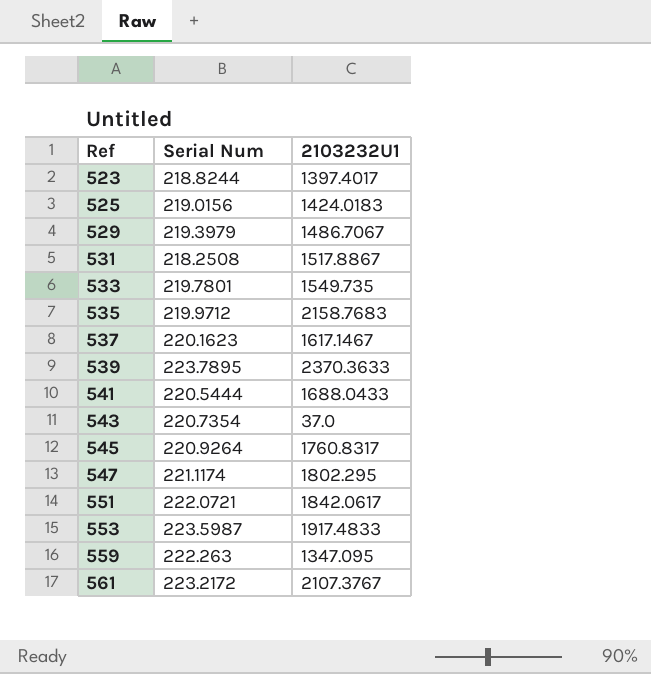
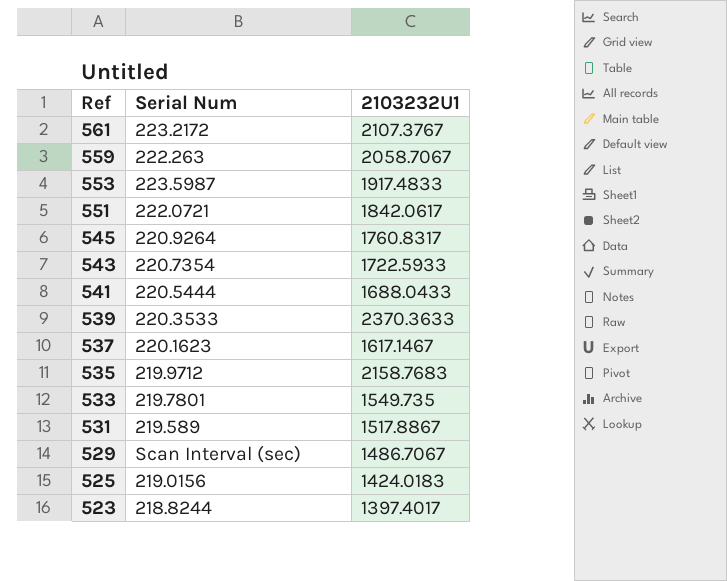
row order: Ref ascending -> Ref descending
row 547: 221.1174 | 1802.295 -> none
559 | 2103232U1: 1347.095 -> 2058.7067
543 | 2103232U1: 37.0 -> 1722.5933
539 | Serial Num: 223.7895 -> 220.3533
531 | Serial Num: 218.2508 -> 219.589
529 | Serial Num: 219.3979 -> Scan Interval (sec)

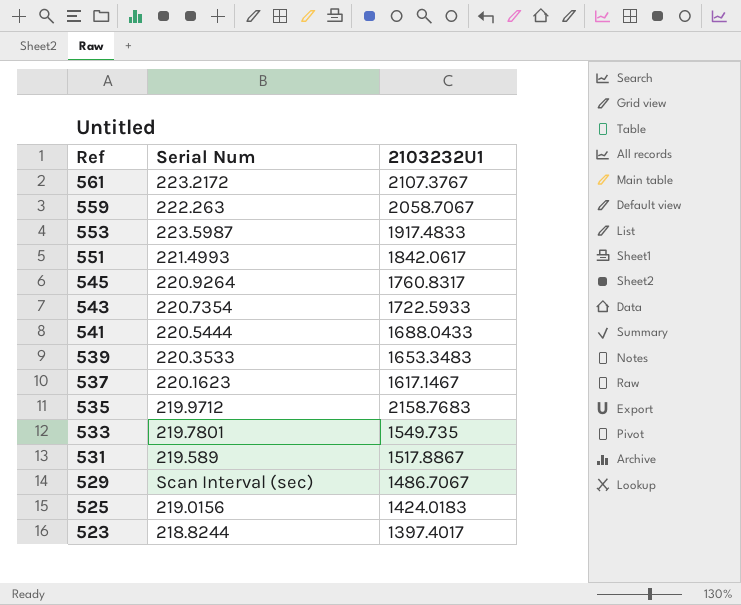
551 | Serial Num: 222.0721 -> 221.4993
539 | 2103232U1: 2370.3633 -> 1653.3483

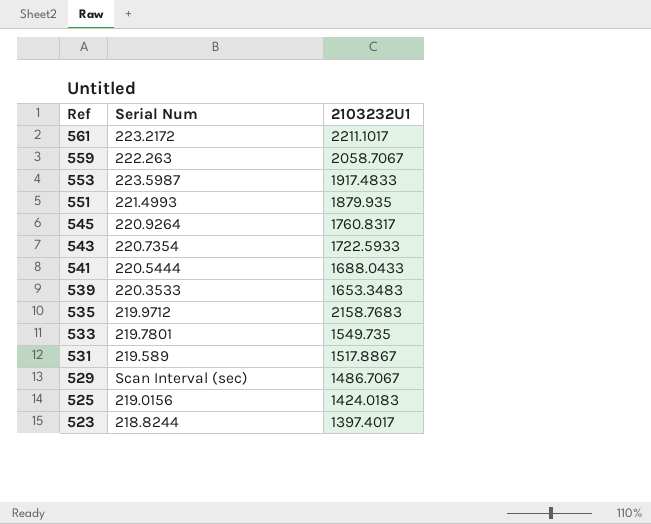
row 537: 220.1623 | 1617.1467 -> none
561 | 2103232U1: 2107.3767 -> 2211.1017
551 | 2103232U1: 1842.0617 -> 1879.935

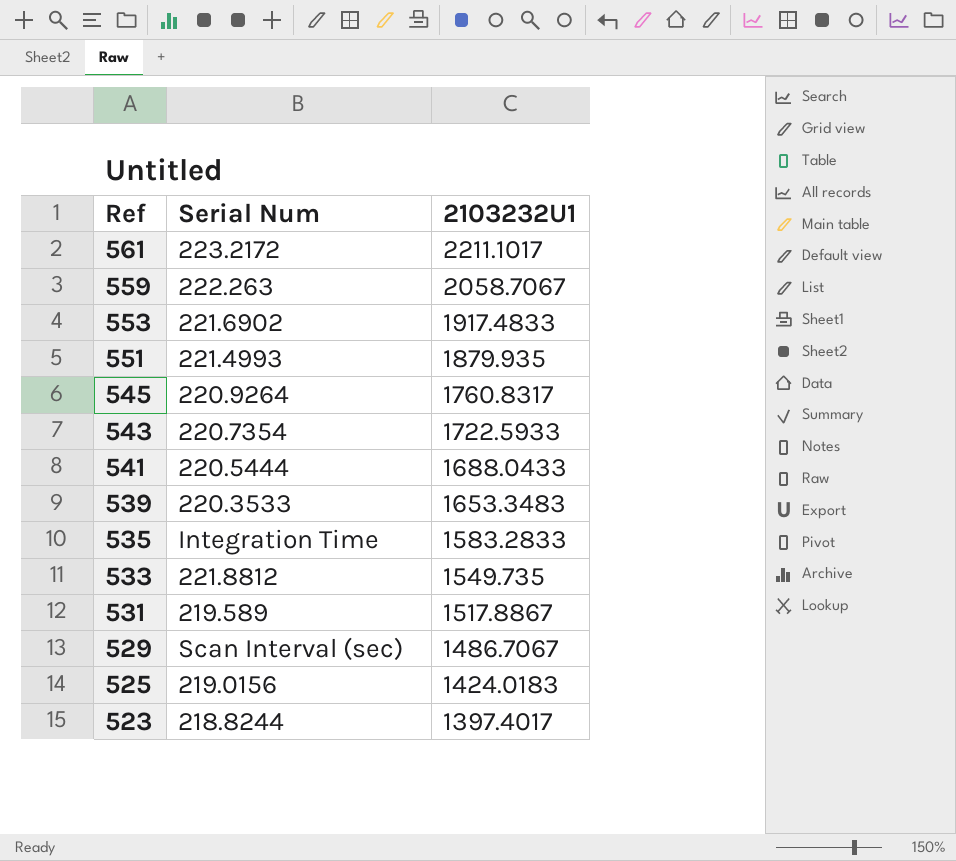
553 | Serial Num: 223.5987 -> 221.6902
535 | Serial Num: 219.9712 -> Integration Time
535 | 2103232U1: 2158.7683 -> 1583.2833
533 | Serial Num: 219.7801 -> 221.8812

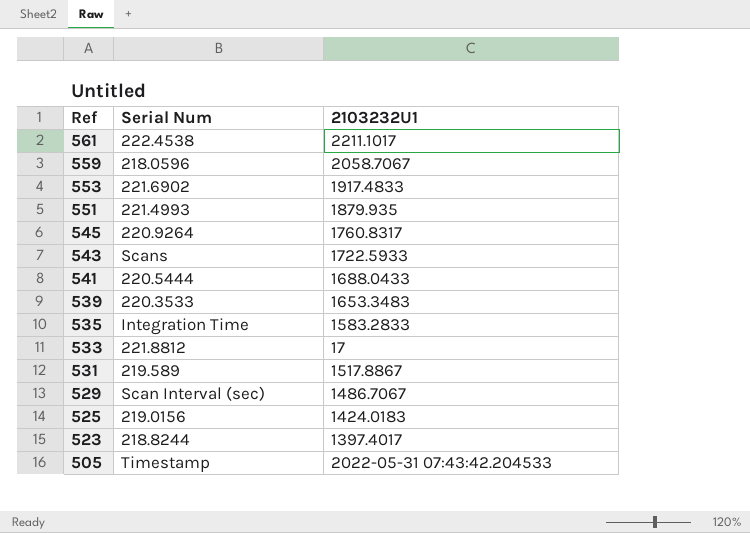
561 | Serial Num: 223.2172 -> 222.4538
559 | Serial Num: 222.263 -> 218.0596
543 | Serial Num: 220.7354 -> Scans
533 | 2103232U1: 1549.735 -> 17
row 505: none -> Timestamp | 2022-05-31 07:43:42.204533

